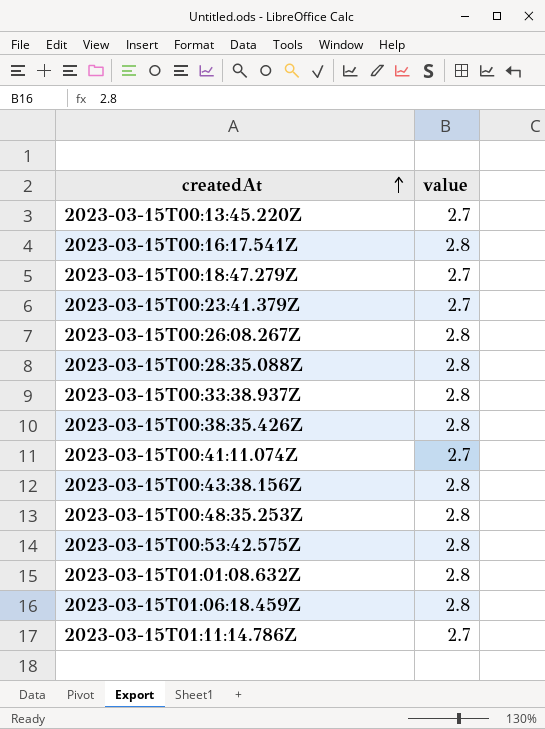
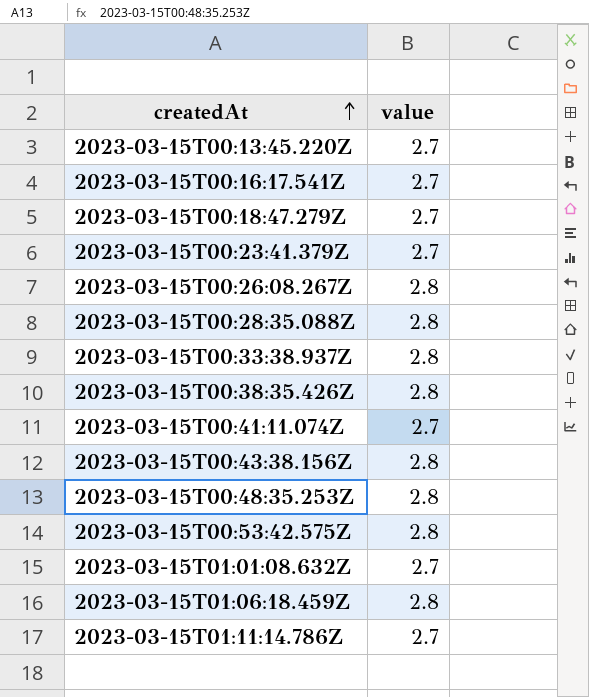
2023-03-15T00:16:17.541Z | value: 2.8 -> 2.7
2023-03-15T01:01:08.632Z | value: 2.8 -> 2.7

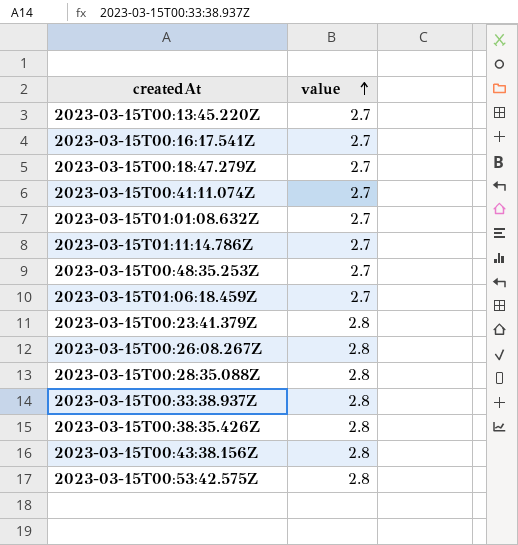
row order: createdAt ascending -> value ascending
2023-03-15T00:48:35.253Z | value: 2.8 -> 2.7
2023-03-15T01:06:18.459Z | value: 2.8 -> 2.7
2023-03-15T00:23:41.379Z | value: 2.7 -> 2.8

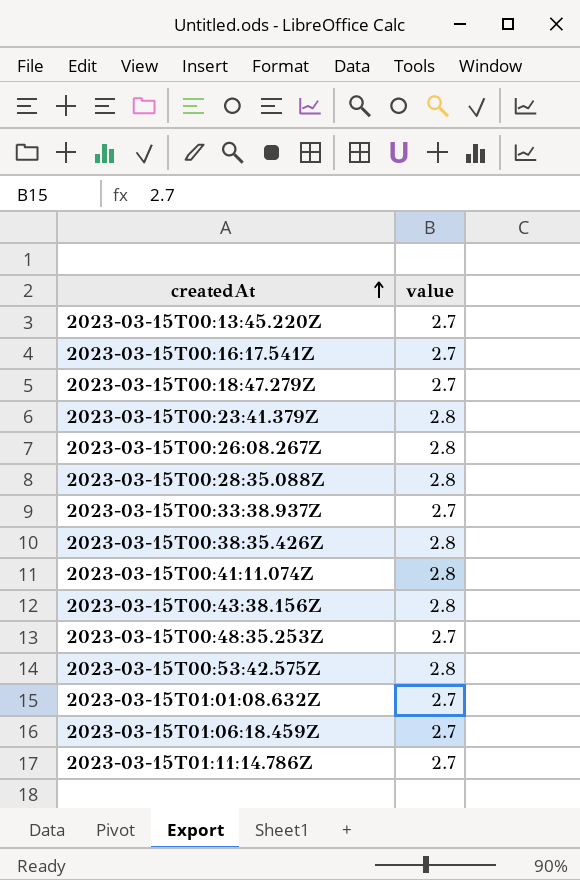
row order: value ascending -> createdAt ascending
2023-03-15T00:33:38.937Z | value: 2.8 -> 2.7
2023-03-15T00:41:11.074Z | value: 2.7 -> 2.8

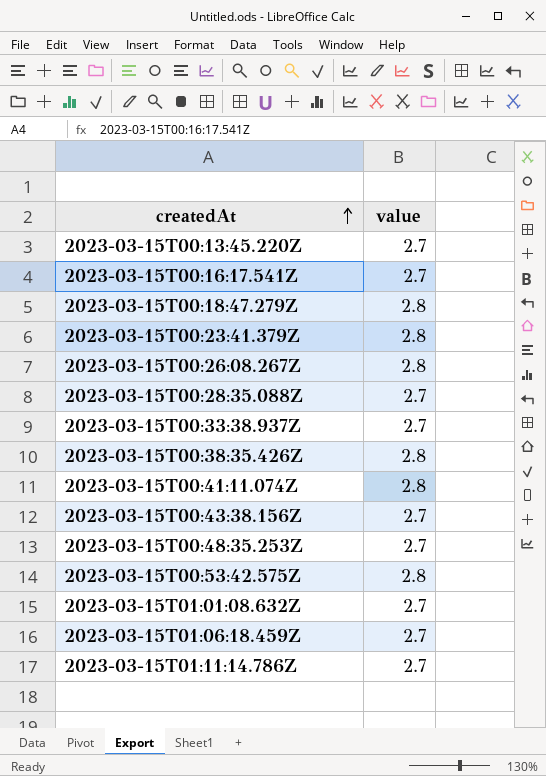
2023-03-15T00:18:47.279Z | value: 2.7 -> 2.8
2023-03-15T00:28:35.088Z | value: 2.8 -> 2.7
2023-03-15T00:43:38.156Z | value: 2.8 -> 2.7

